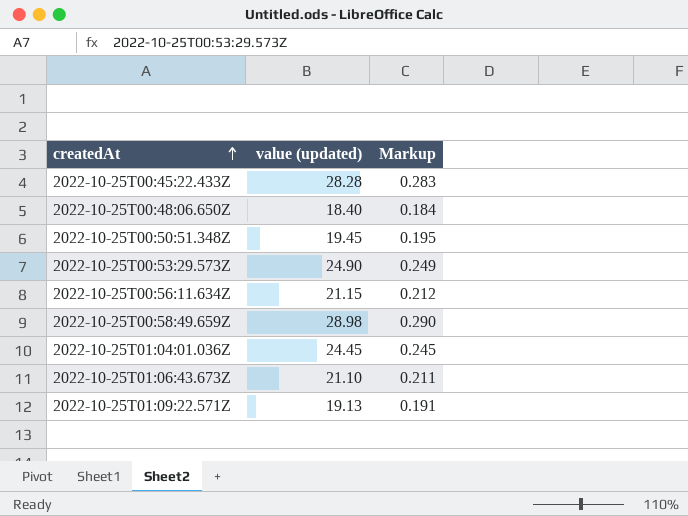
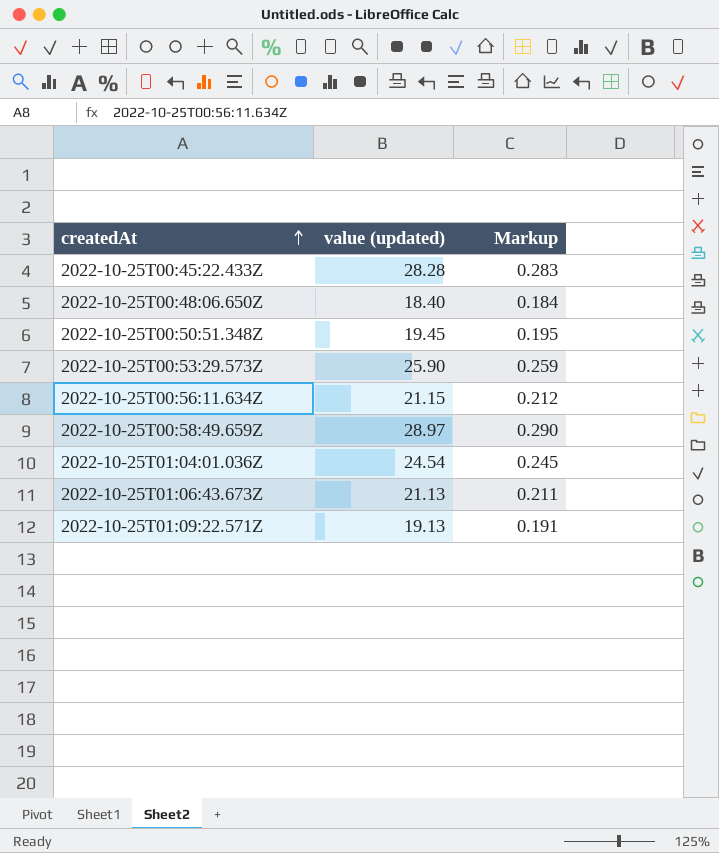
2022-10-25T00:53:29.573Z | value (updated): 24.90 -> 25.90
2022-10-25T00:53:29.573Z | Markup: 0.249 -> 0.259
2022-10-25T00:58:49.659Z | value (updated): 28.98 -> 28.97
2022-10-25T01:04:01.036Z | value (updated): 24.45 -> 24.54
2022-10-25T01:06:43.673Z | value (updated): 21.10 -> 21.13

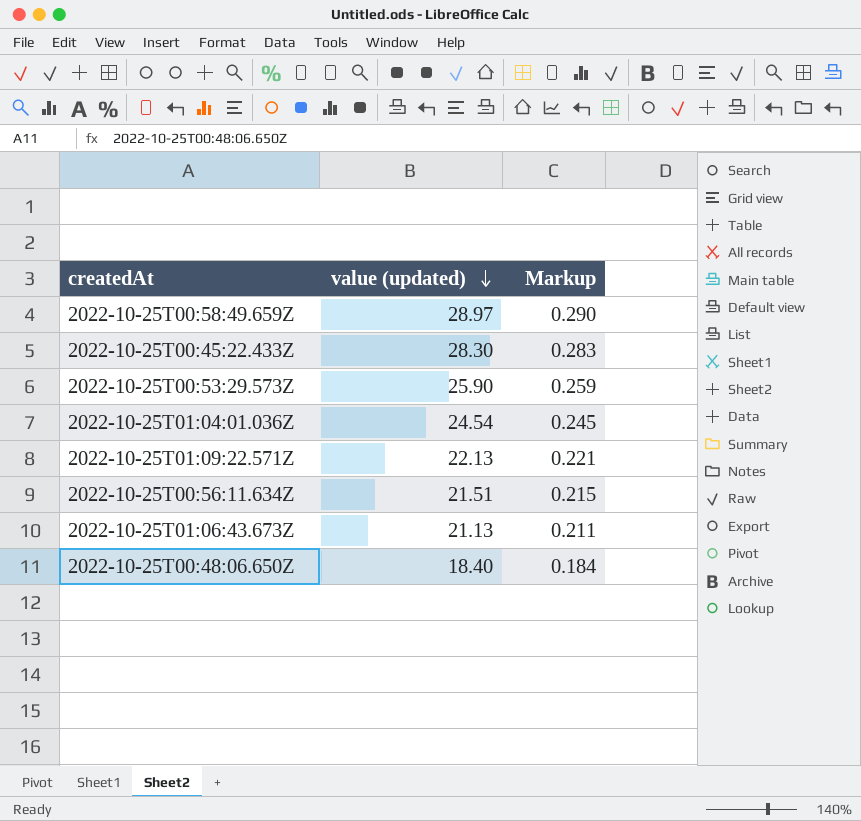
row order: createdAt ascending -> value (updated) descending
row 2022-10-25T00:50:51.348Z: 19.45 | 0.195 -> none
2022-10-25T00:45:22.433Z | value (updated): 28.28 -> 28.30
2022-10-25T01:09:22.571Z | value (updated): 19.13 -> 22.13
2022-10-25T01:09:22.571Z | Markup: 0.191 -> 0.221
2022-10-25T00:56:11.634Z | value (updated): 21.15 -> 21.51
2022-10-25T00:56:11.634Z | Markup: 0.212 -> 0.215

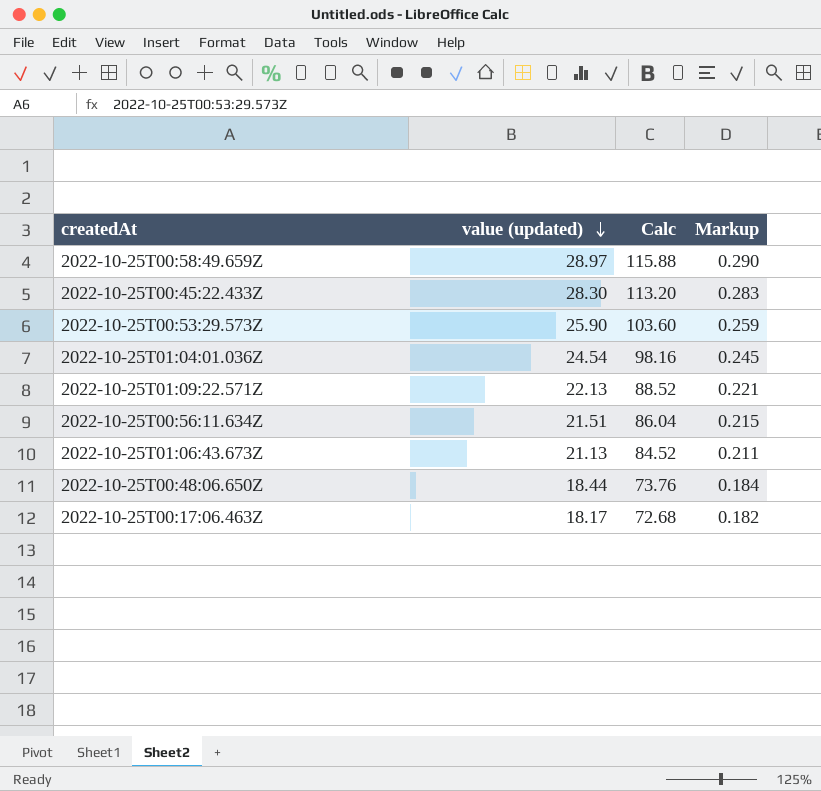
column Calc | formula: none -> [value (updated)] * 4
2022-10-25T00:48:06.650Z | value (updated): 18.40 -> 18.44
row 2022-10-25T00:17:06.463Z: none -> 18.17 | 72.68 | 0.182

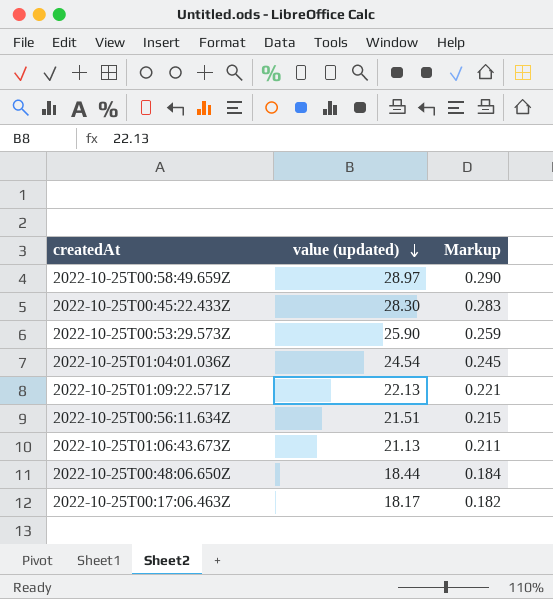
column Calc | formula: [value (updated)] * 4 -> none

